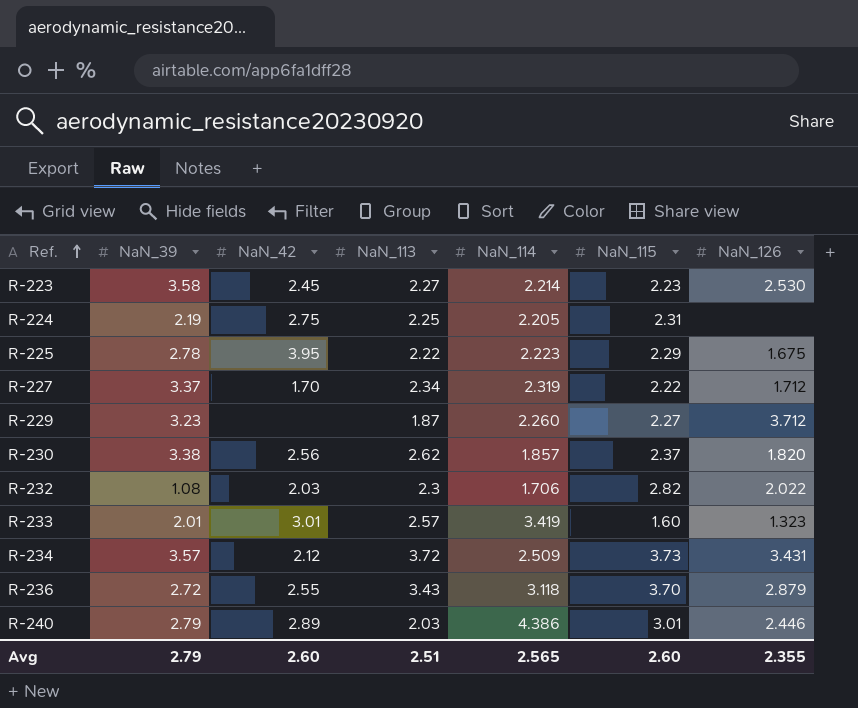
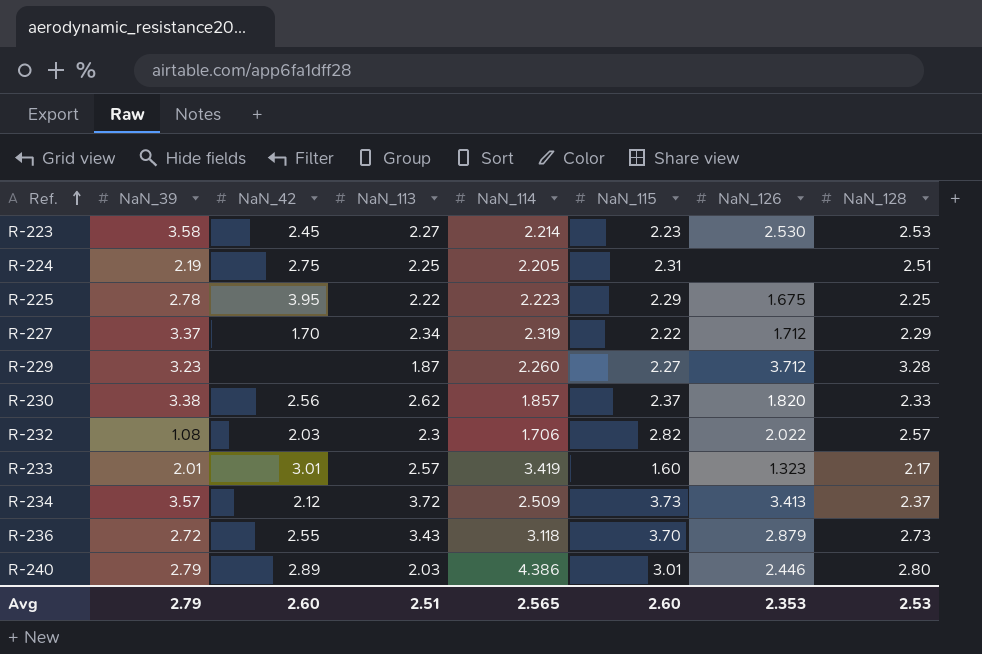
column NaN_128 | position: none -> 8
R-234 | NaN_126: 3.431 -> 3.413
Avg | NaN_126: 2.355 -> 2.353

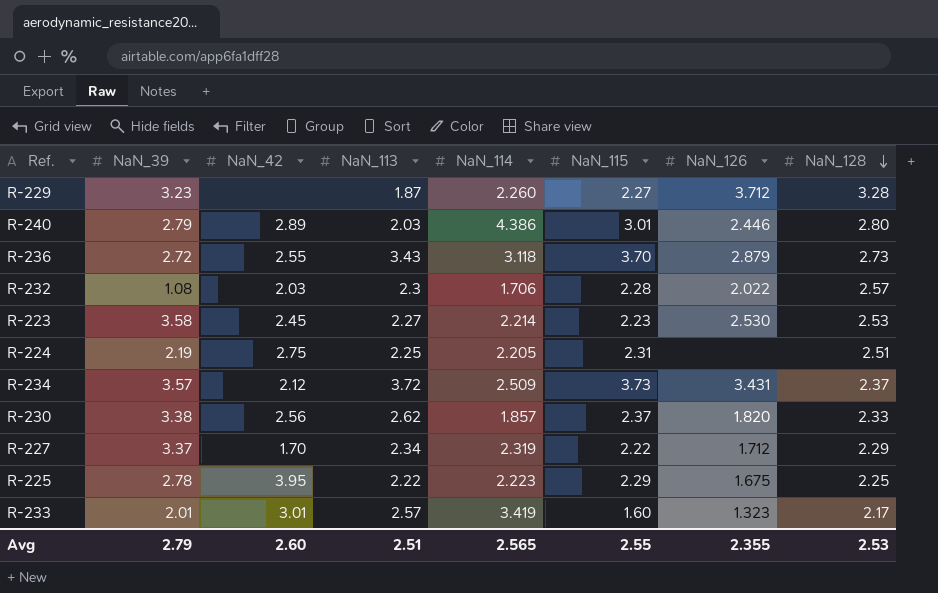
row order: Ref. ascending -> NaN_128 descending
R-232 | NaN_115: 2.82 -> 2.28
R-234 | NaN_126: 3.413 -> 3.431
Avg | NaN_115: 2.60 -> 2.55
Avg | NaN_126: 2.353 -> 2.355

